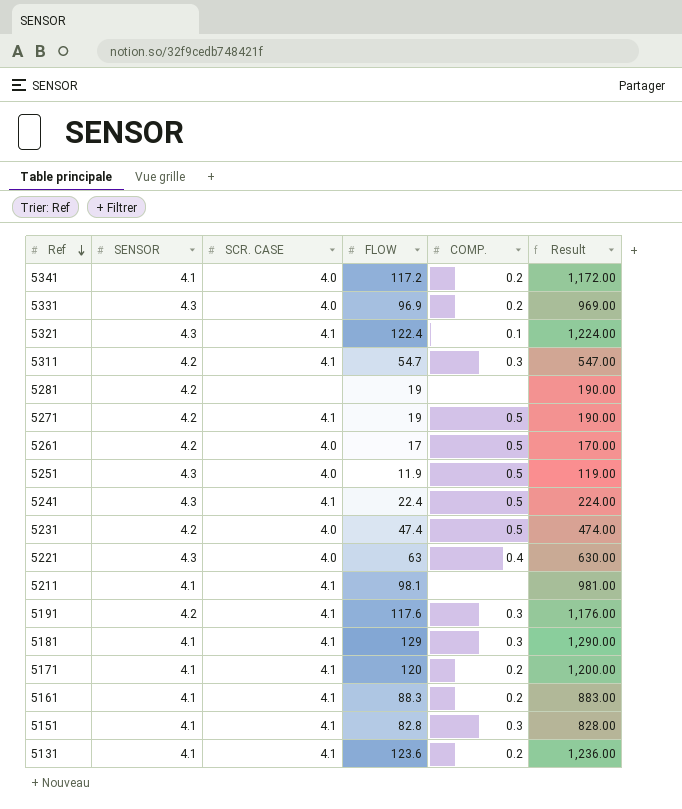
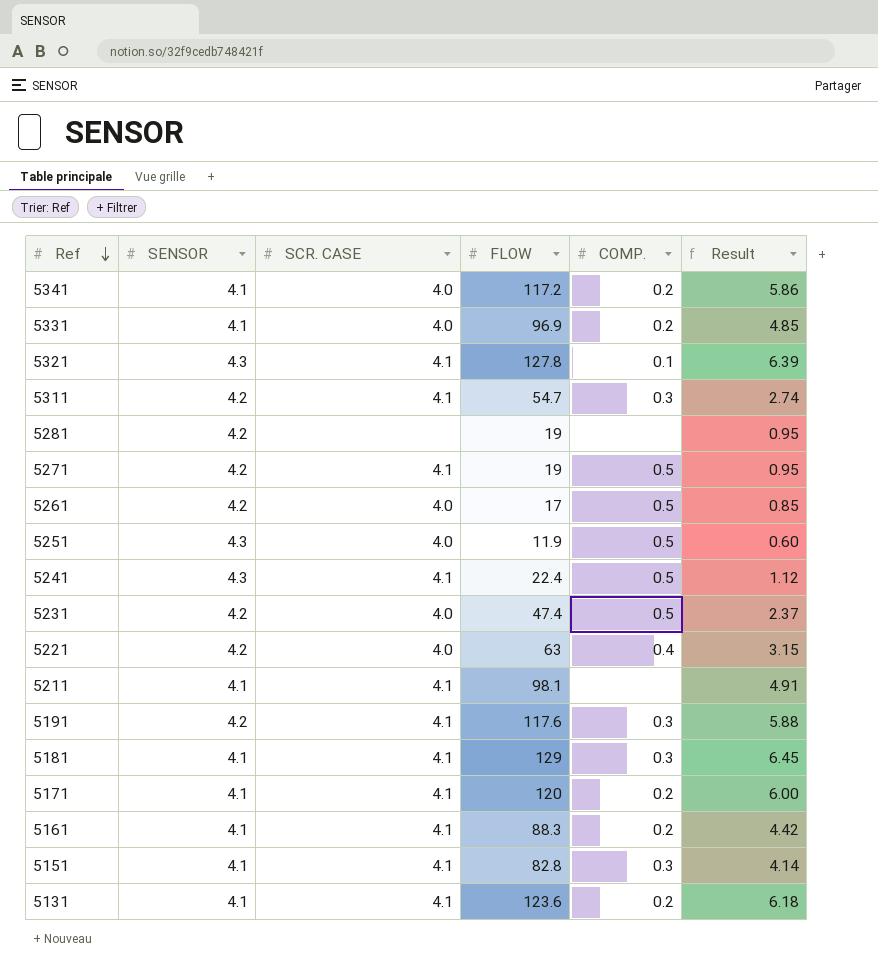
column Result | formula: [FLOW] * 10 -> [FLOW] * 0.05
5331 | SENSOR: 4.3 -> 4.1
5321 | FLOW: 122.4 -> 127.8
5221 | SENSOR: 4.3 -> 4.2

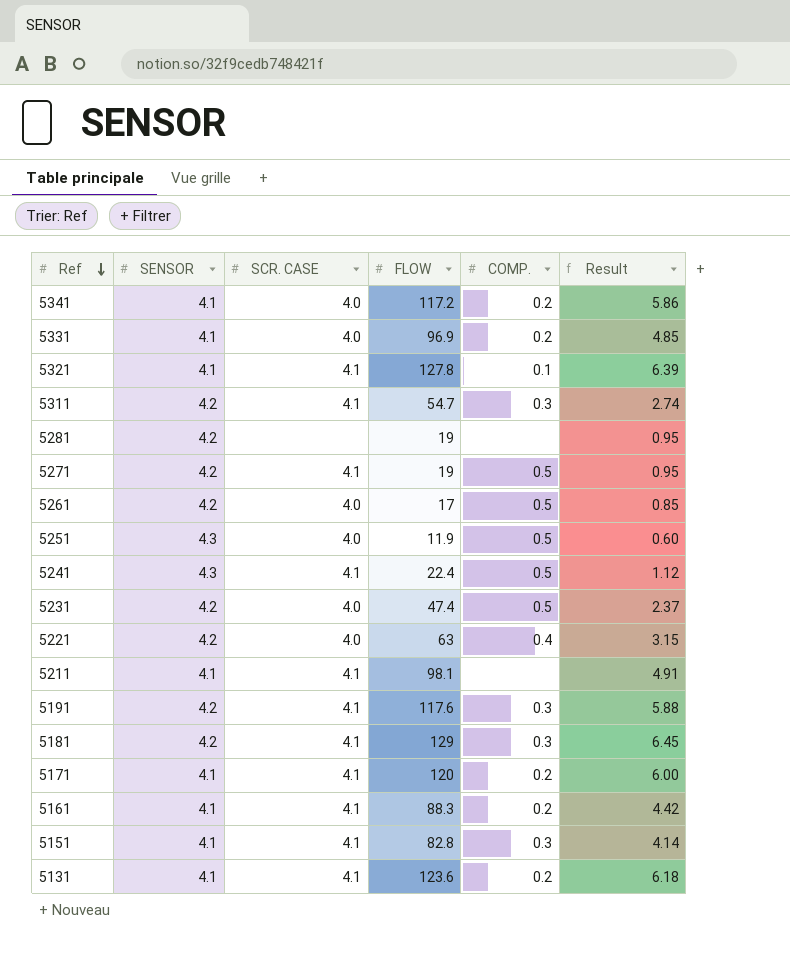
5321 | SENSOR: 4.3 -> 4.1
5181 | SENSOR: 4.1 -> 4.2

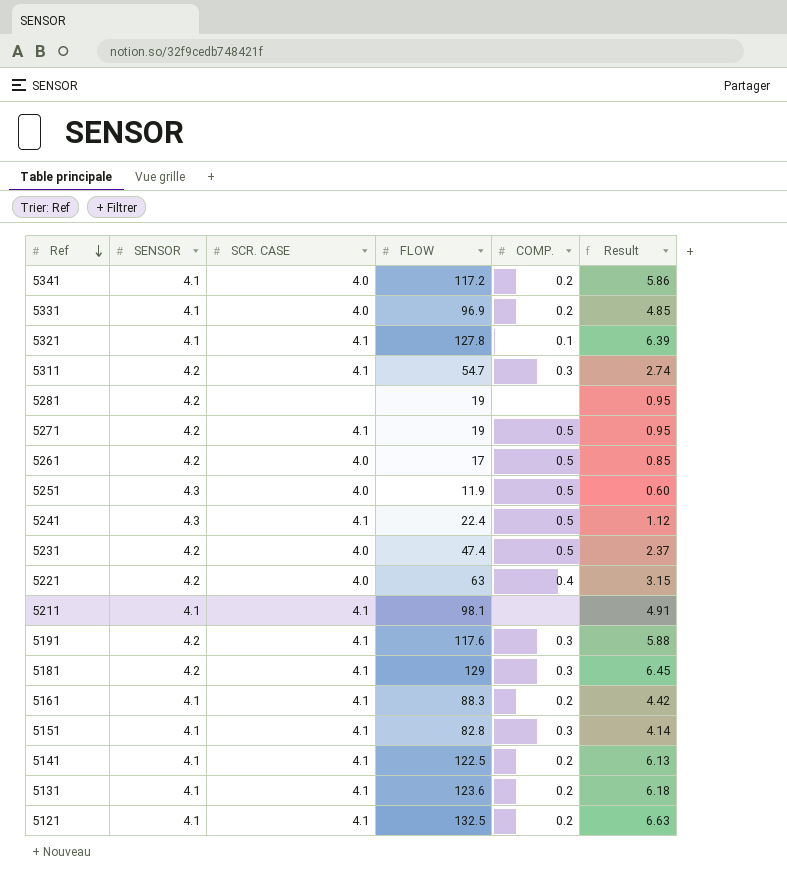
row 5171: 4.1 | 4.1 | 120 | 0.2 | 6.00 -> none
row 5141: none -> 4.1 | 4.1 | 122.5 | 0.2 | 6.13
row 5121: none -> 4.1 | 4.1 | 132.5 | 0.2 | 6.63

